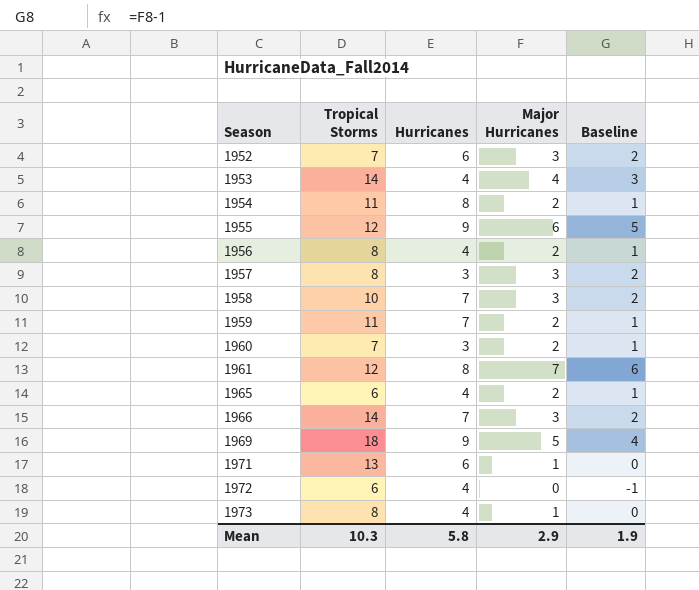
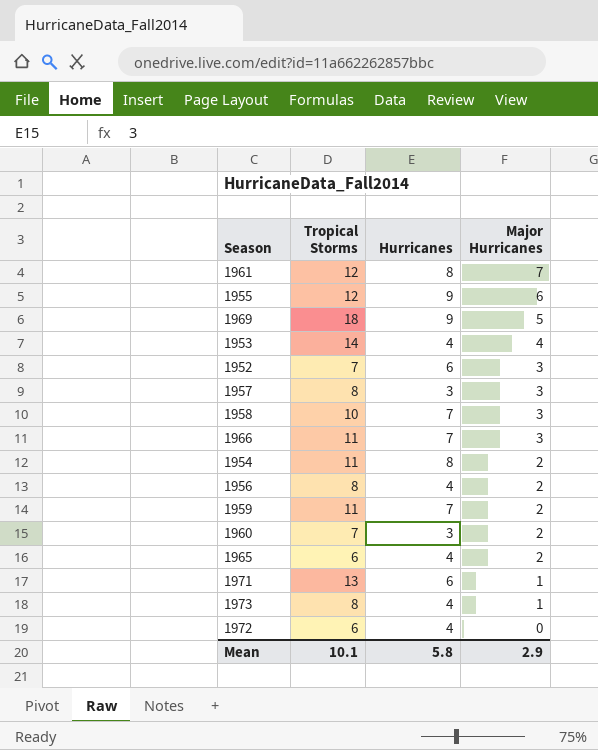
row order: Season ascending -> Major Hurricanes descending
column Baseline | formula: [Major Hurricanes] - 1 -> none
1966 | Tropical Storms: 14 -> 11
Mean | Tropical Storms: 10.3 -> 10.1

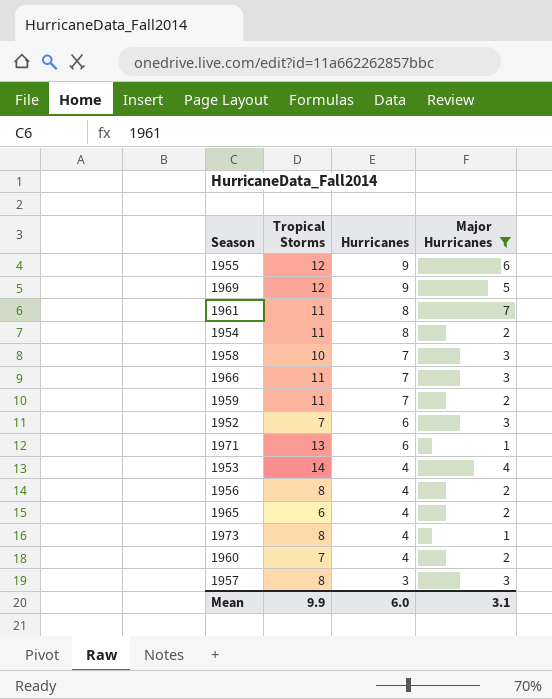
filter: none -> Major Hurricanes != 0
row order: Major Hurricanes descending -> Hurricanes descending
1969 | Tropical Storms: 18 -> 12
1961 | Tropical Storms: 12 -> 11
1960 | Hurricanes: 3 -> 4
Mean | Tropical Storms: 10.1 -> 9.9
Mean | Hurricanes: 5.8 -> 6.0
Mean | Major Hurricanes: 2.9 -> 3.1

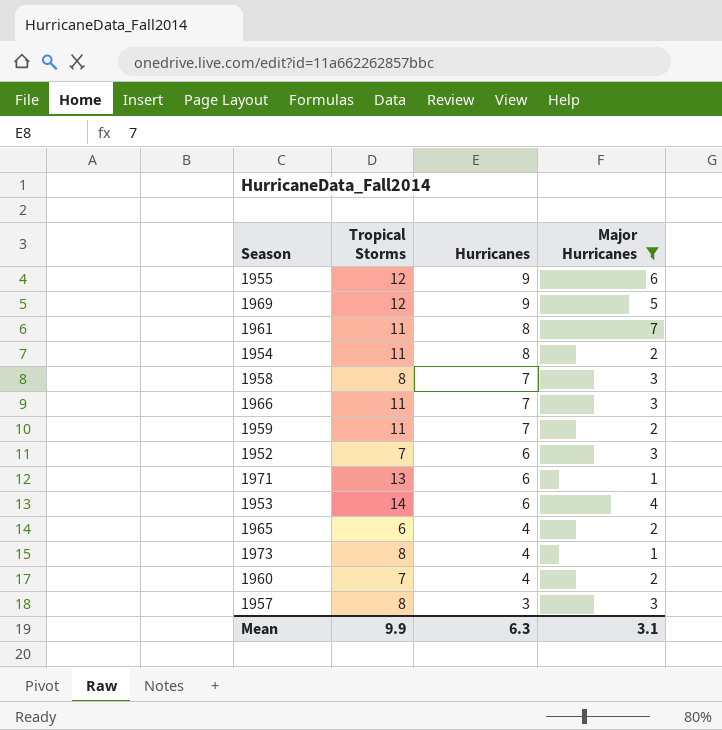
row 1956: 8 | 4 | 2 -> none
1958 | Tropical Storms: 10 -> 8
1953 | Hurricanes: 4 -> 6
Mean | Hurricanes: 6.0 -> 6.3

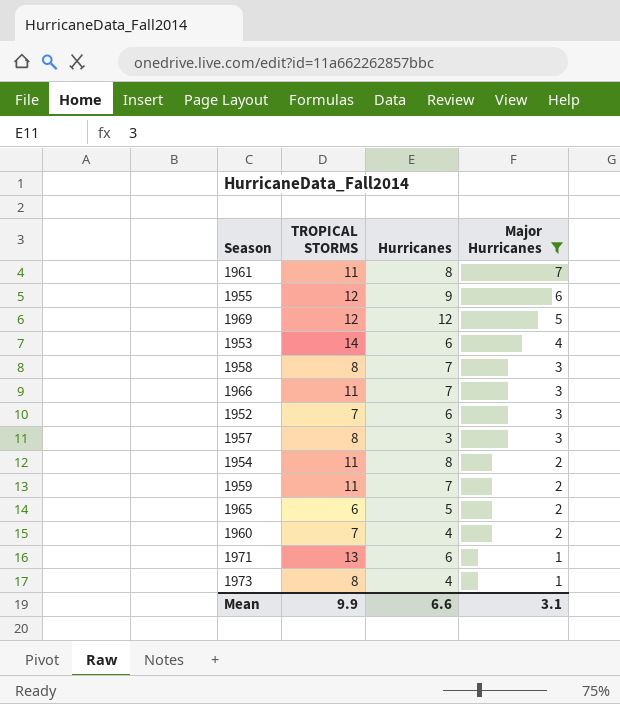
row order: Hurricanes descending -> Major Hurricanes descending
column name: Tropical Storms -> TROPICAL STORMS
1969 | Hurricanes: 9 -> 12
1965 | Hurricanes: 4 -> 5
Mean | Hurricanes: 6.3 -> 6.6

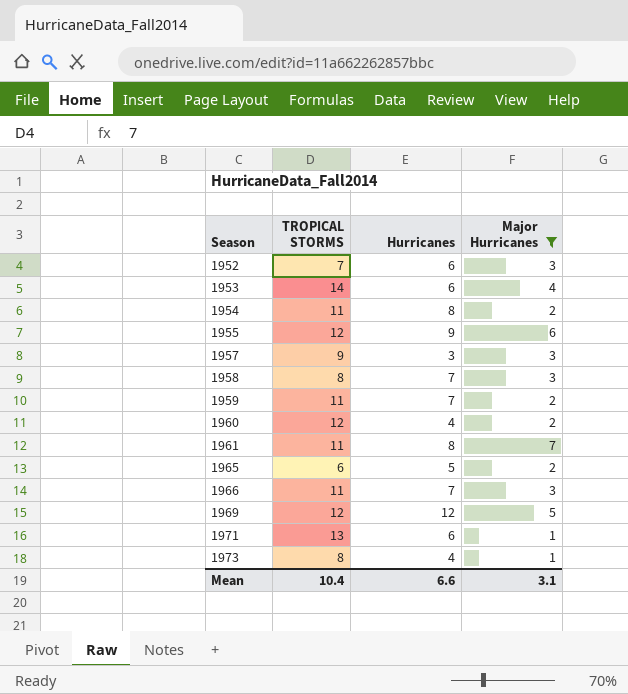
row order: Major Hurricanes descending -> Season ascending
1957 | TROPICAL STORMS: 8 -> 9
1960 | TROPICAL STORMS: 7 -> 12
Mean | TROPICAL STORMS: 9.9 -> 10.4

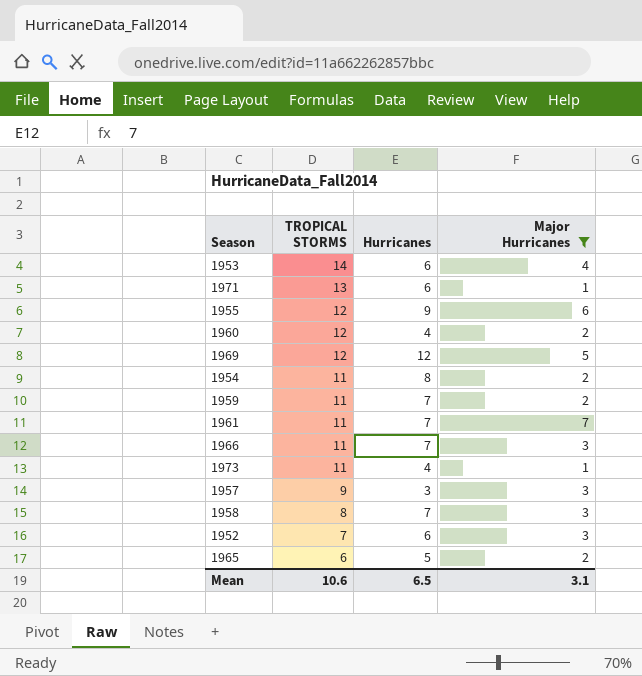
row order: Season ascending -> TROPICAL STORMS descending
1961 | Hurricanes: 8 -> 7
1973 | TROPICAL STORMS: 8 -> 11
Mean | TROPICAL STORMS: 10.4 -> 10.6
Mean | Hurricanes: 6.6 -> 6.5

